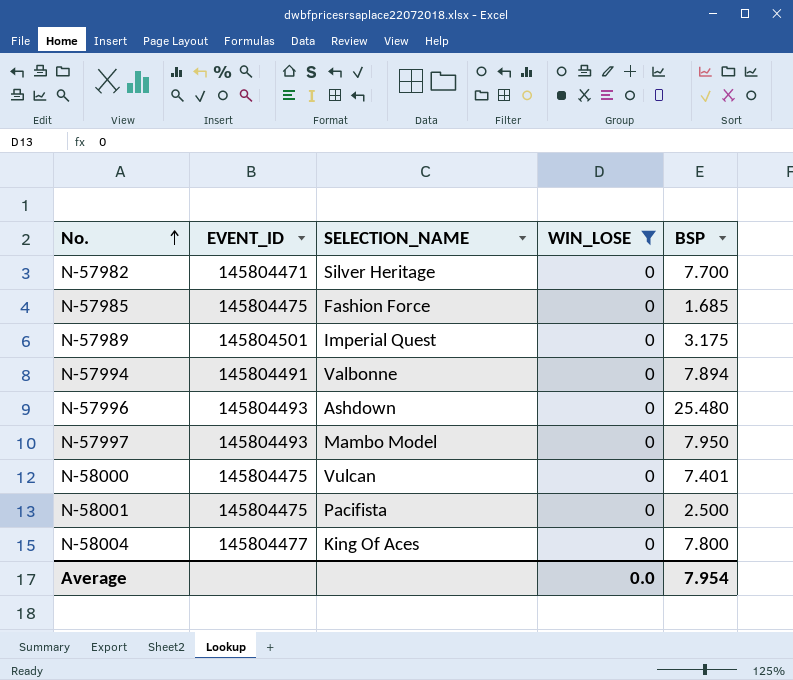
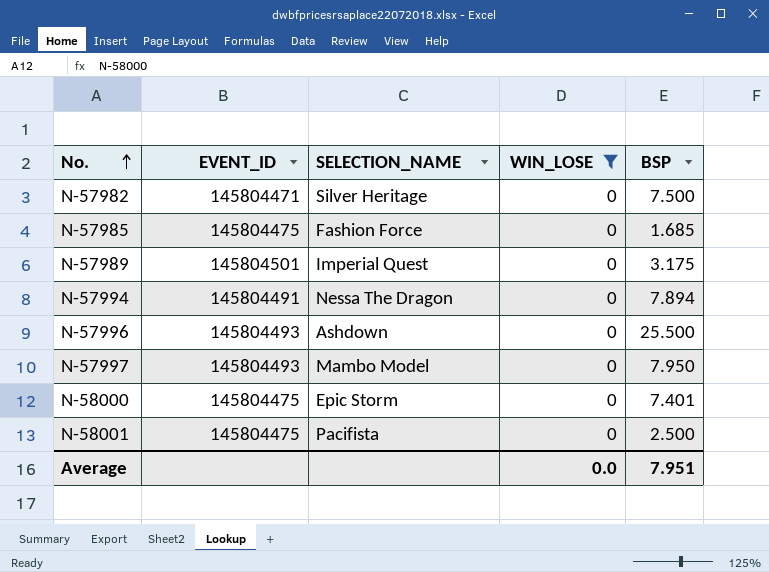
row N-58004: 145804477 | King Of Aces | 0 | 7.800 -> none
N-57982 | BSP: 7.700 -> 7.500
N-57994 | SELECTION_NAME: Valbonne -> Nessa The Dragon
N-57996 | BSP: 25.480 -> 25.500
N-58000 | SELECTION_NAME: Vulcan -> Epic Storm
Average | BSP: 7.954 -> 7.951

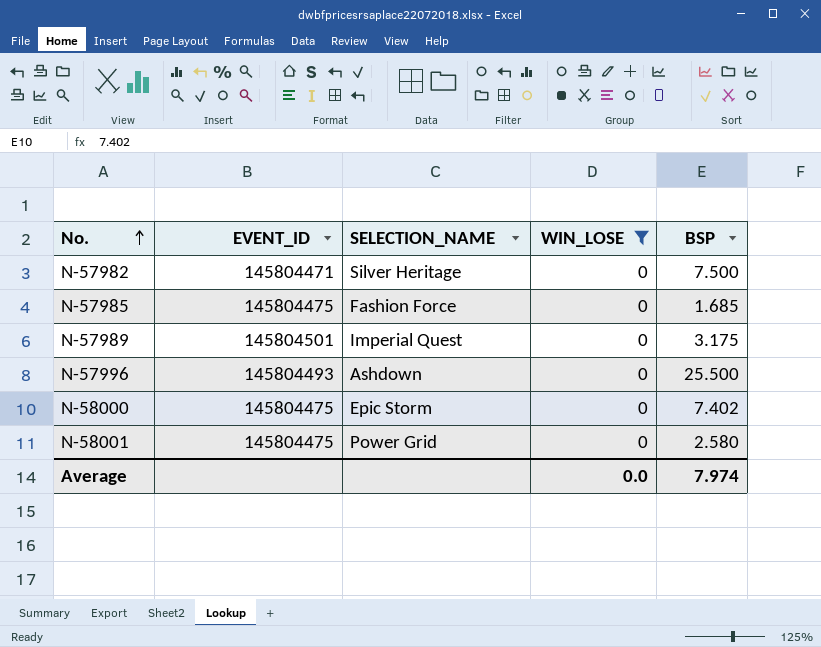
row N-57994: 145804491 | Nessa The Dragon | 0 | 7.894 -> none
row N-57997: 145804493 | Mambo Model | 0 | 7.950 -> none
N-58000 | BSP: 7.401 -> 7.402
N-58001 | SELECTION_NAME: Pacifista -> Power Grid
N-58001 | BSP: 2.500 -> 2.580
Average | BSP: 7.951 -> 7.974

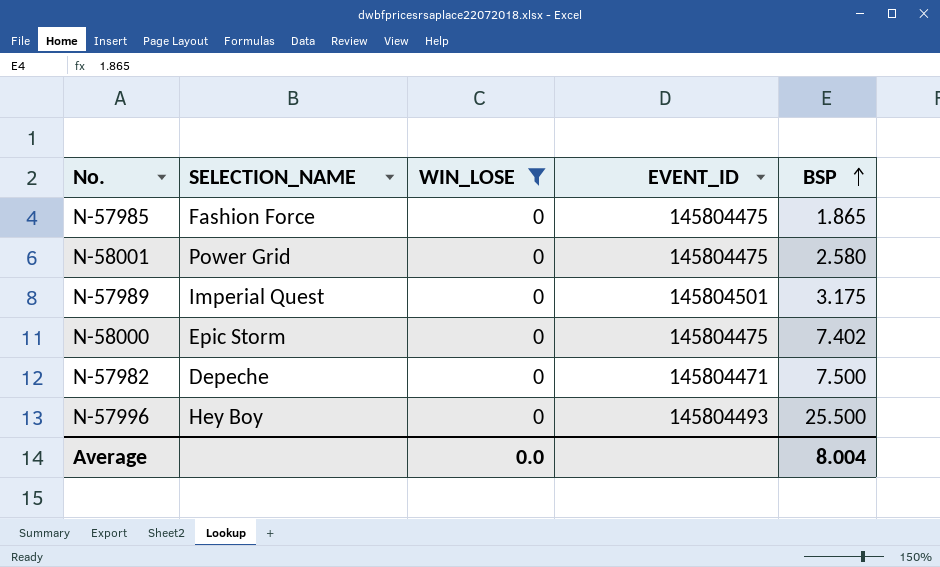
row order: No. ascending -> BSP ascending
column EVENT_ID | position: 2 -> 4
N-57985 | BSP: 1.685 -> 1.865
N-57982 | SELECTION_NAME: Silver Heritage -> Depeche
N-57996 | SELECTION_NAME: Ashdown -> Hey Boy
Average | BSP: 7.974 -> 8.004

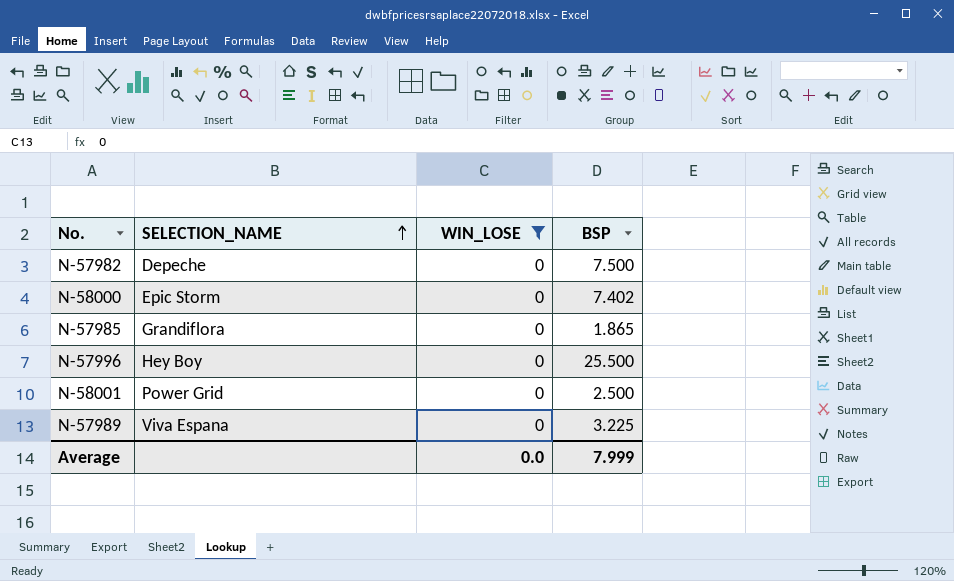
row order: BSP ascending -> SELECTION_NAME ascending
column EVENT_ID | position: 4 -> none
N-57985 | SELECTION_NAME: Fashion Force -> Grandiflora
N-58001 | BSP: 2.580 -> 2.500
N-57989 | SELECTION_NAME: Imperial Quest -> Viva Espana
N-57989 | BSP: 3.175 -> 3.225
Average | BSP: 8.004 -> 7.999

